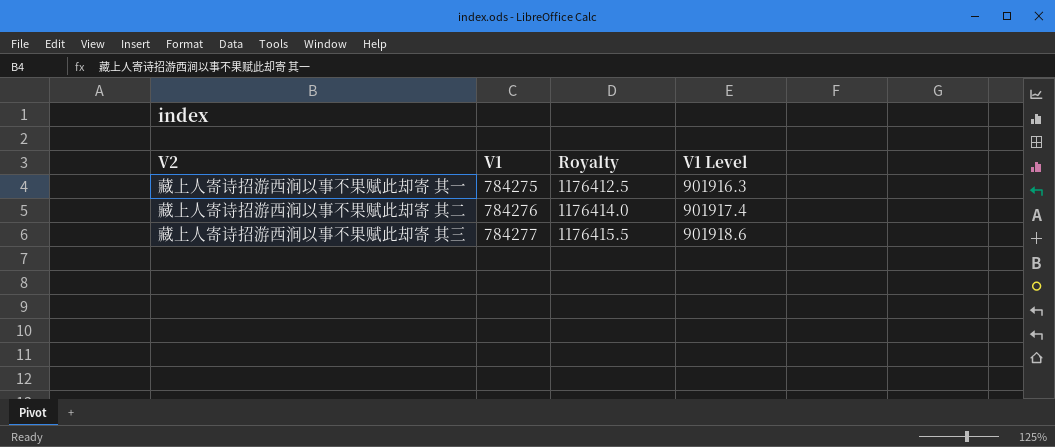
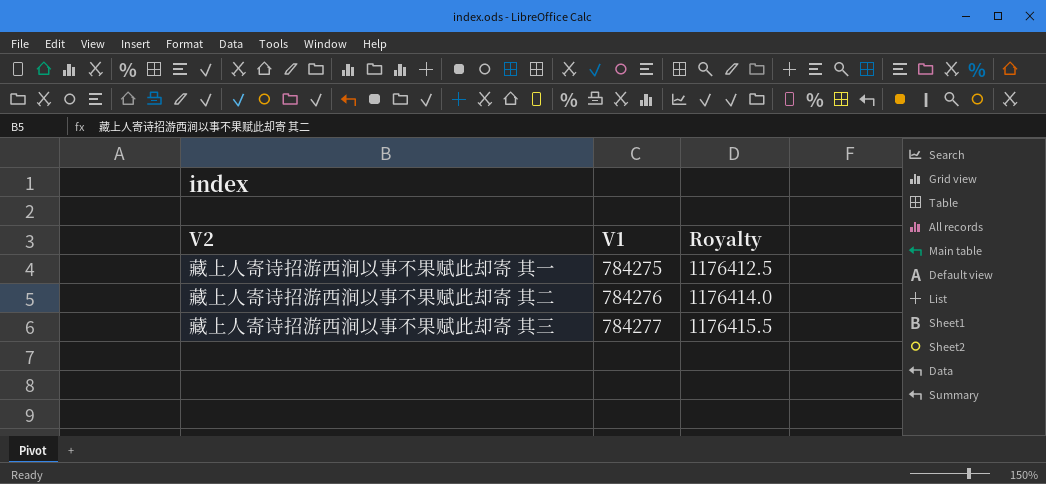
column V1 Level | formula: [V1] * 1.15 -> none

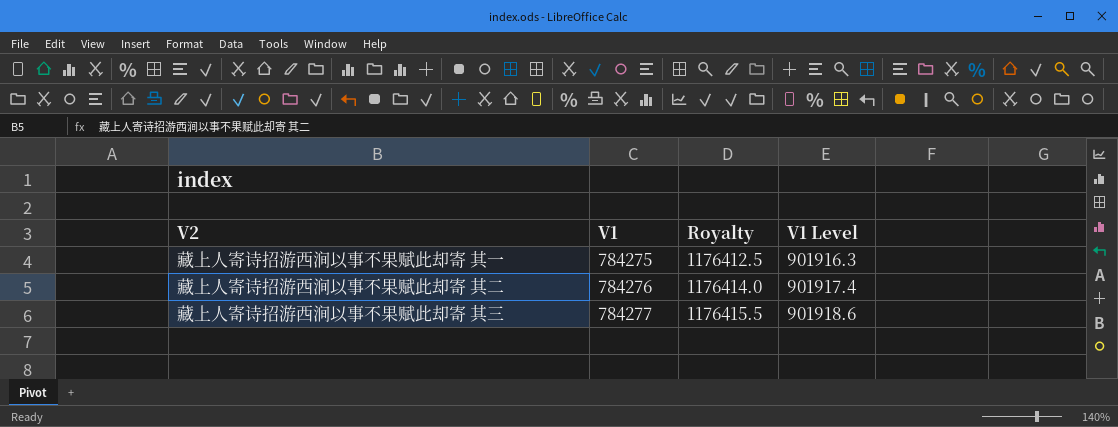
column V1 Level | formula: none -> [V1] * 1.15

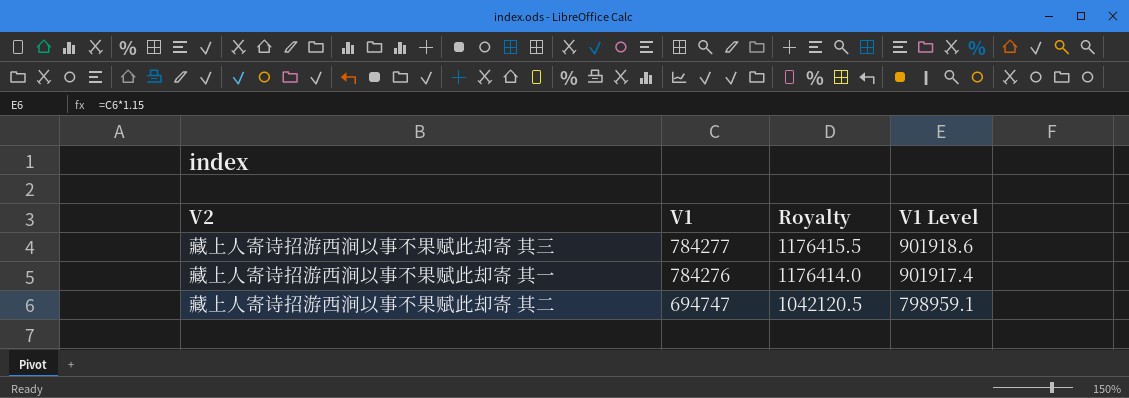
row order: V1 ascending -> V1 descending
藏上人寄诗招游西涧以事不果赋此却寄 其一 | V1: 784275 -> 784276
藏上人寄诗招游西涧以事不果赋此却寄 其一 | Royalty: 1176412.5 -> 1176414.0
藏上人寄诗招游西涧以事不果赋此却寄 其一 | V1 Level: 901916.3 -> 901917.4
藏上人寄诗招游西涧以事不果赋此却寄 其二 | V1: 784276 -> 694747
藏上人寄诗招游西涧以事不果赋此却寄 其二 | Royalty: 1176414.0 -> 1042120.5
藏上人寄诗招游西涧以事不果赋此却寄 其二 | V1 Level: 901917.4 -> 798959.1

